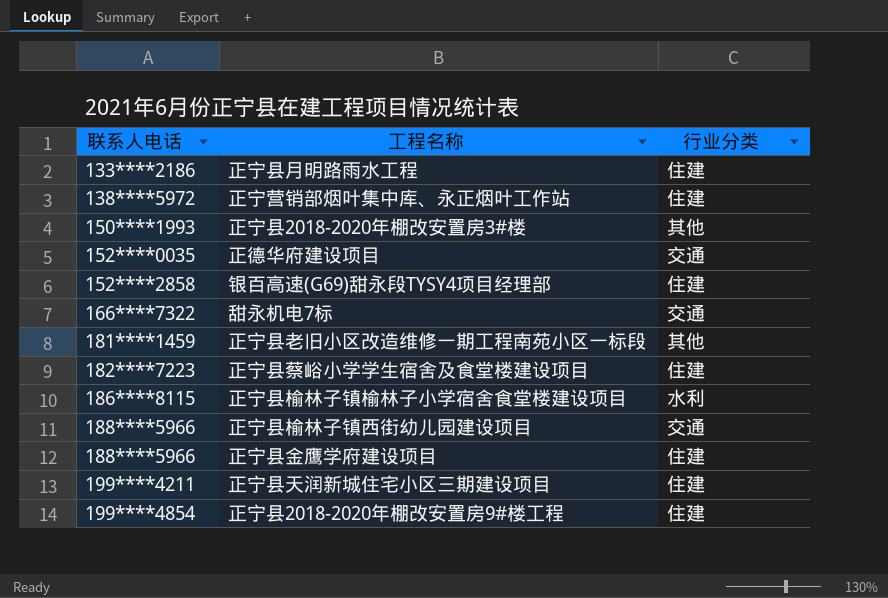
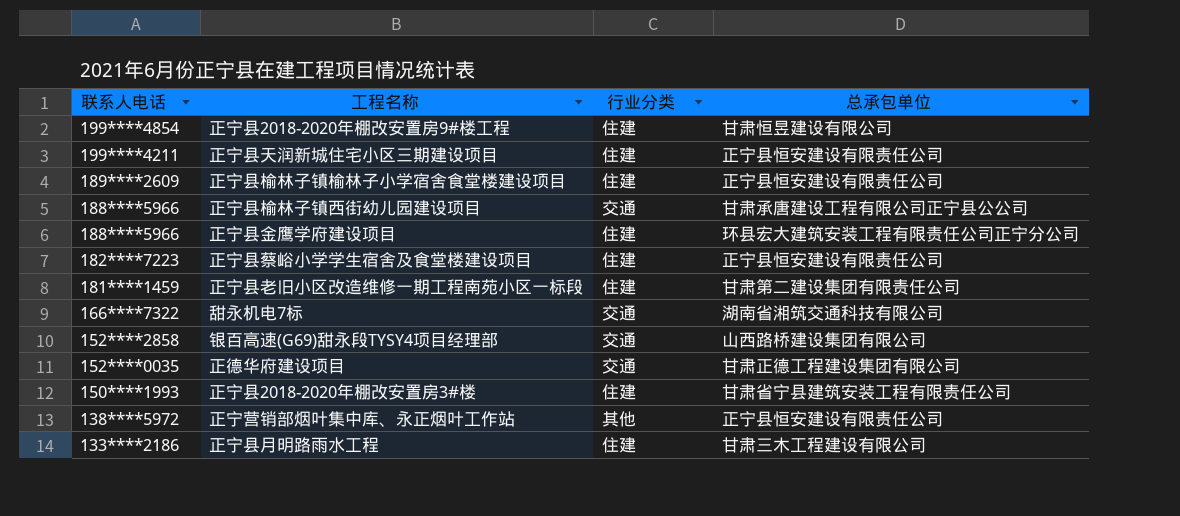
row order: 联系人电话 ascending -> 联系人电话 descending
column 总承包单位 | position: none -> 4
正宁县榆林子镇榆林子小学宿舍食堂楼建设项目 | 联系人电话: 186****8115 -> 189****2609
正宁县榆林子镇榆林子小学宿舍食堂楼建设项目 | 行业分类: 水利 -> 住建
正宁县老旧小区改造维修一期工程南苑小区一标段 | 行业分类: 其他 -> 住建
银百高速(G69)甜永段TYSY4项目经理部 | 行业分类: 住建 -> 交通
正宁县2018-2020年棚改安置房3#楼 | 行业分类: 其他 -> 住建
正宁营销部烟叶集中库、永正烟叶工作站 | 行业分类: 住建 -> 其他

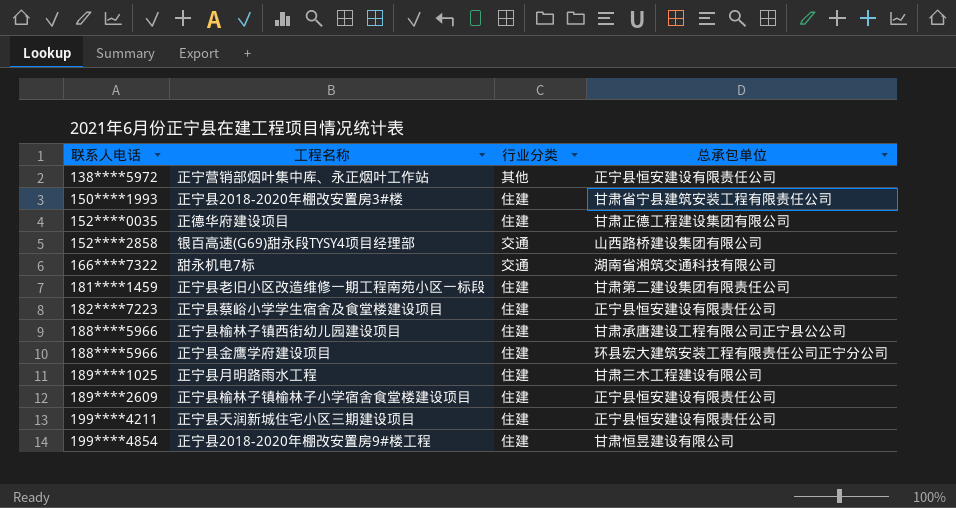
row order: 联系人电话 descending -> 联系人电话 ascending
正德华府建设项目 | 行业分类: 交通 -> 住建
正宁县榆林子镇西街幼儿园建设项目 | 行业分类: 交通 -> 住建
正宁县月明路雨水工程 | 联系人电话: 133****2186 -> 189****1025

